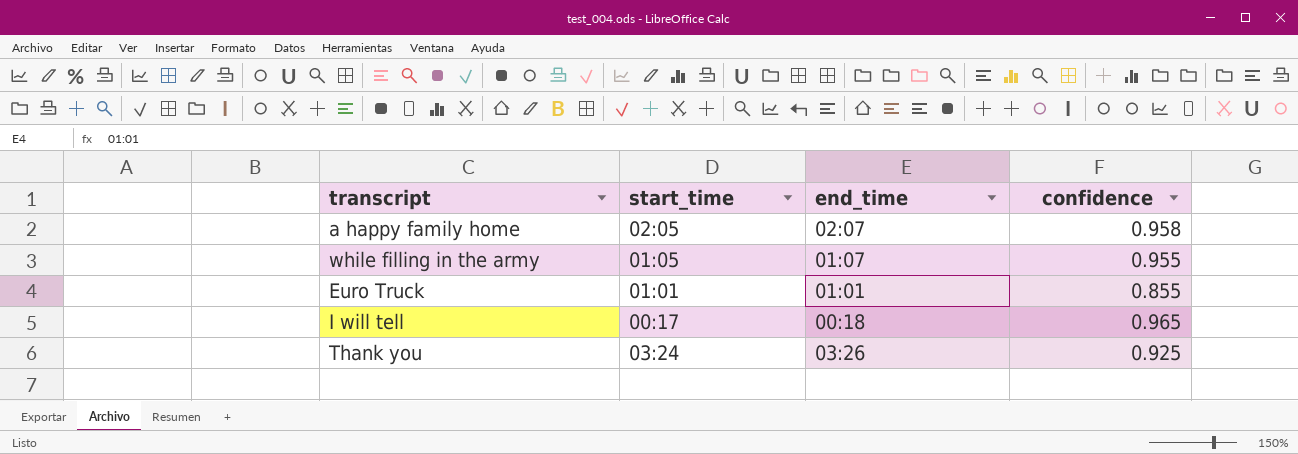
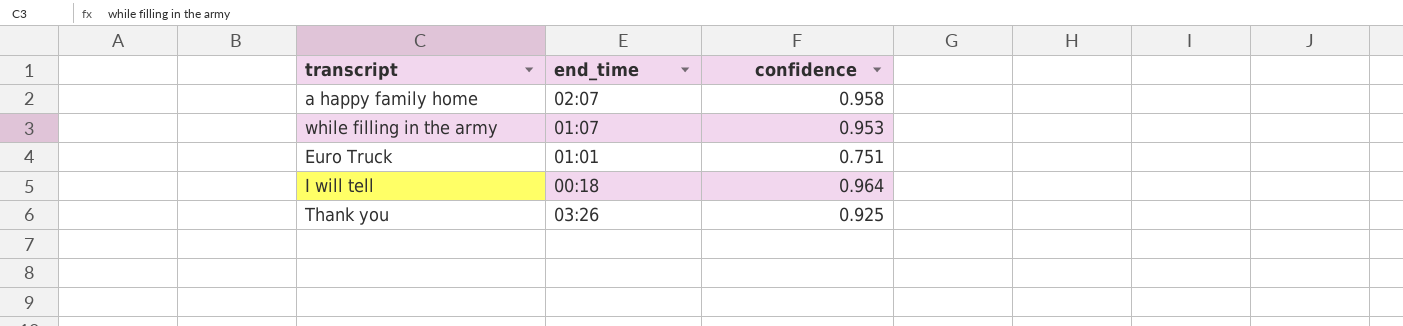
column start_time | position: 2 -> none
while filling in the army | confidence: 0.955 -> 0.953
Euro Truck | confidence: 0.855 -> 0.751
I will tell | confidence: 0.965 -> 0.964

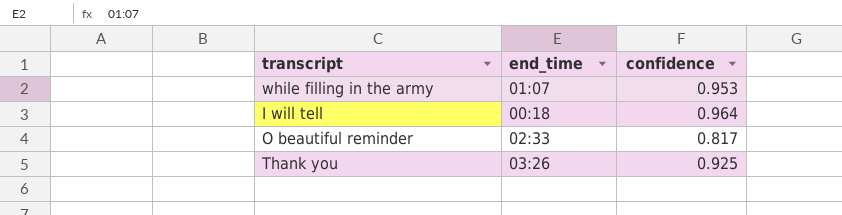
row a happy family home: 02:07 | 0.958 -> none
row Euro Truck: 01:01 | 0.751 -> none
row O beautiful reminder: none -> 02:33 | 0.817

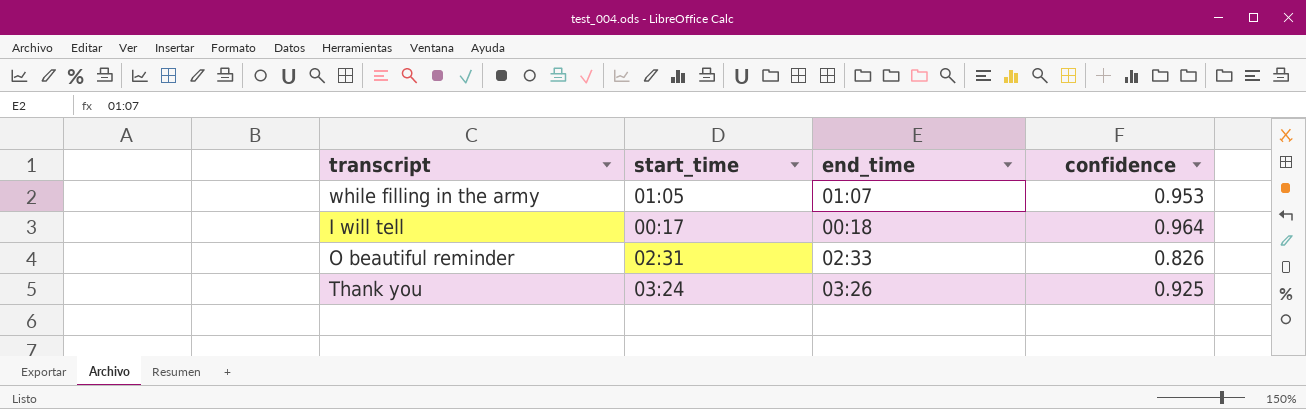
column start_time | position: none -> 2
O beautiful reminder | confidence: 0.817 -> 0.826

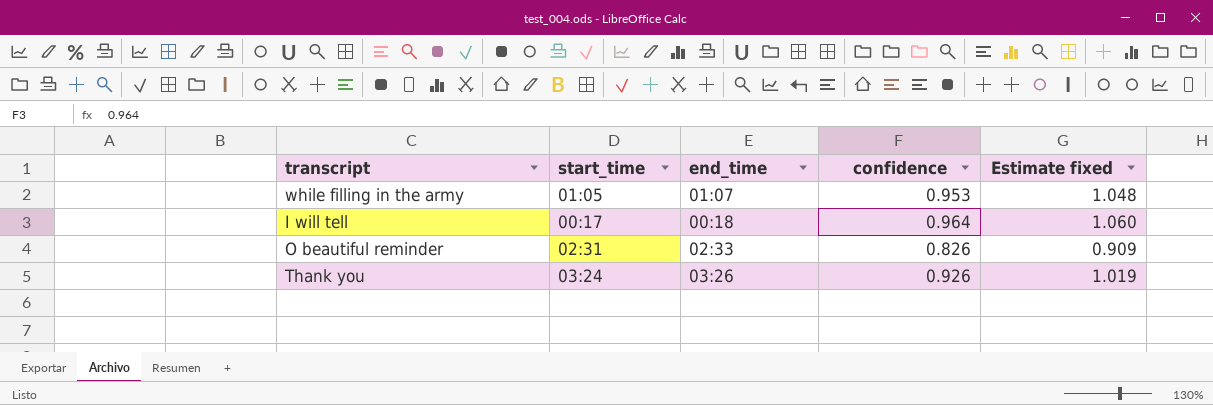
column Estimate fixed | formula: none -> [confidence] * 1.1
Thank you | confidence: 0.925 -> 0.926

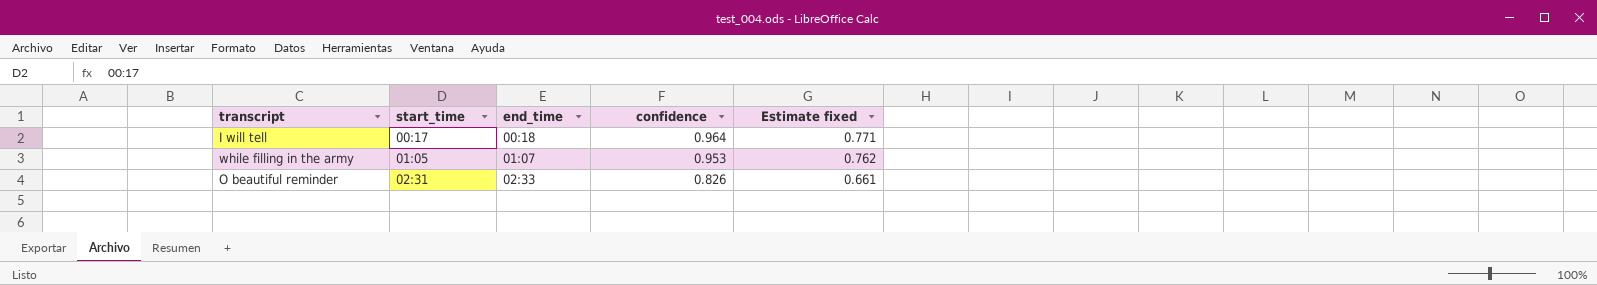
row order: none -> start_time ascending
column Estimate fixed | formula: [confidence] * 1.1 -> [confidence] * 0.8
row Thank you: 03:24 | 03:26 | 0.926 | 1.019 -> none

